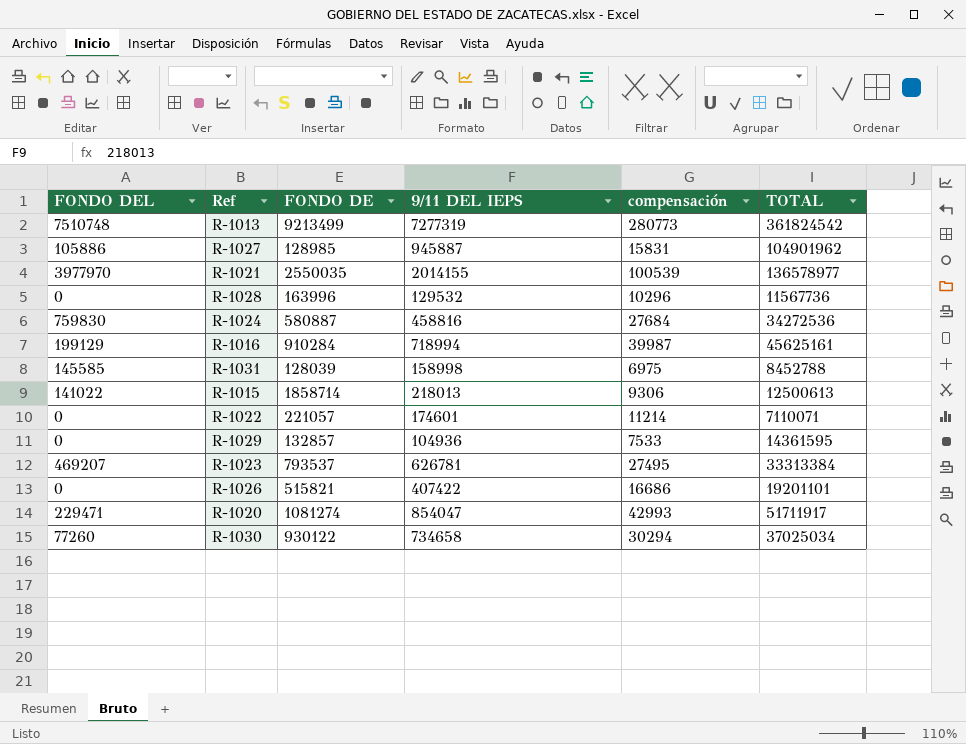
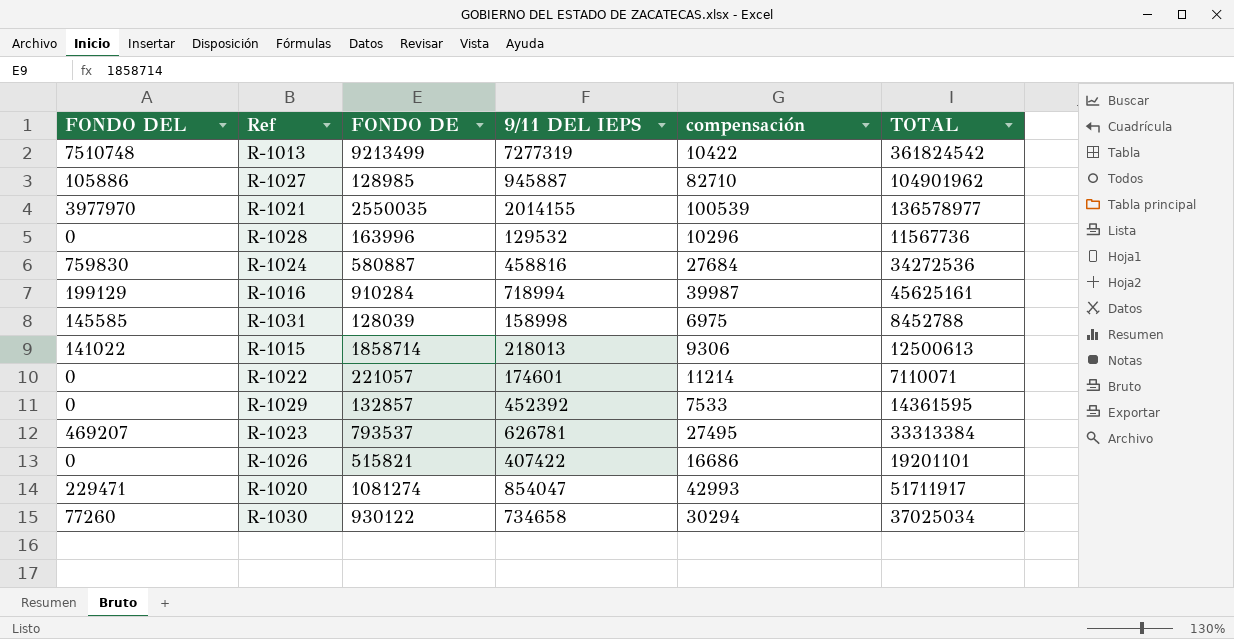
R-1013 | compensación: 280773 -> 10422
R-1027 | compensación: 15831 -> 82710
R-1029 | 9/11 DEL IEPS: 104936 -> 452392

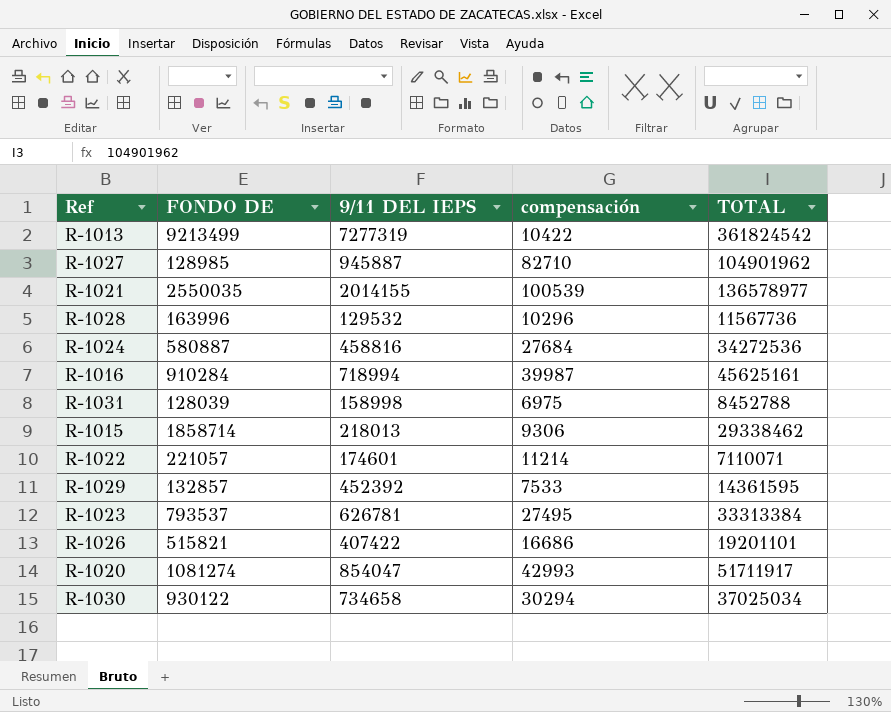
column FONDO DEL | position: 1 -> none
R-1015 | TOTAL: 12500613 -> 29338462

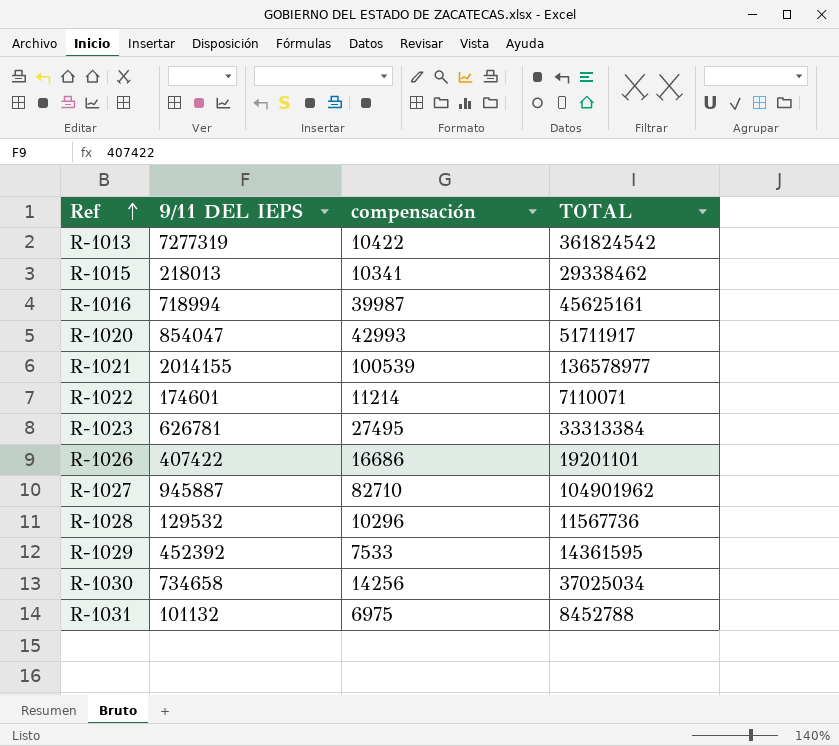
row order: none -> Ref ascending
column FONDO DE | position: 2 -> none
row R-1024: 580887 | 458816 | 27684 | 34272536 -> none
R-1015 | compensación: 9306 -> 10341
R-1030 | compensación: 30294 -> 14256
R-1031 | 9/11 DEL IEPS: 158998 -> 101132

